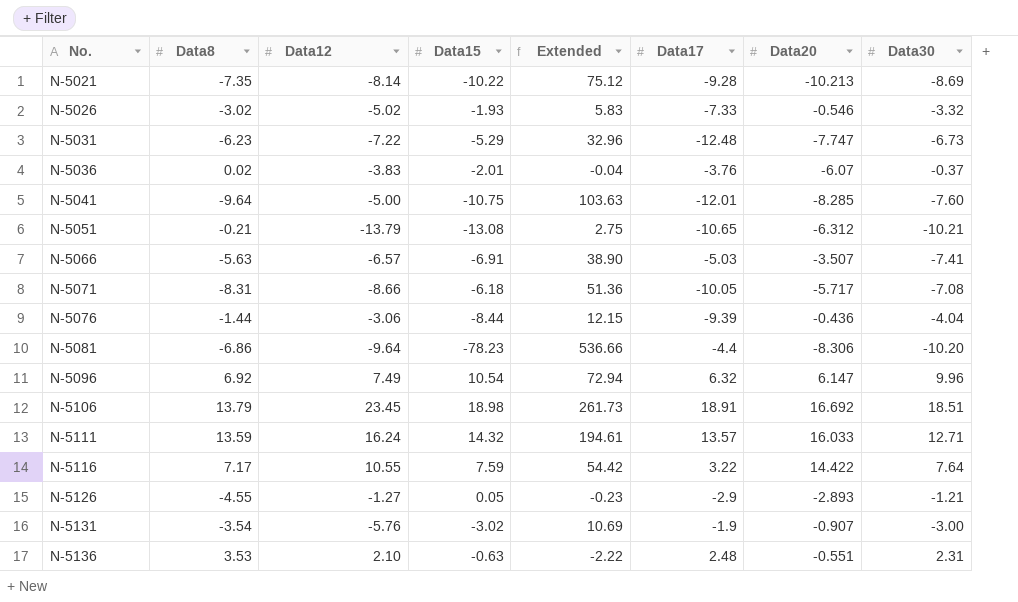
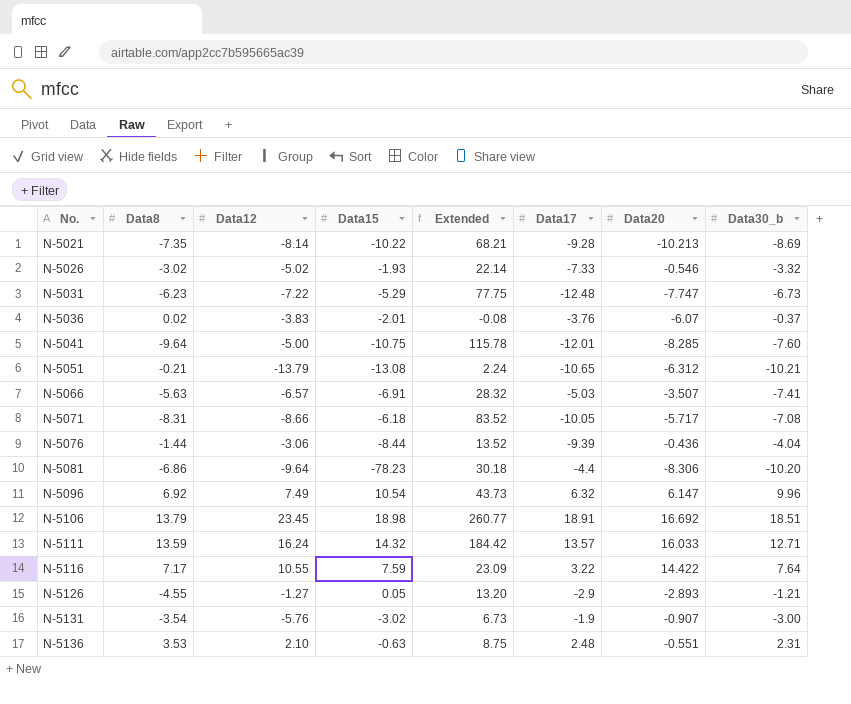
column Extended | formula: [Data8] * [Data15] -> [Data8] * [Data17]
column name: Data30 -> Data30_b

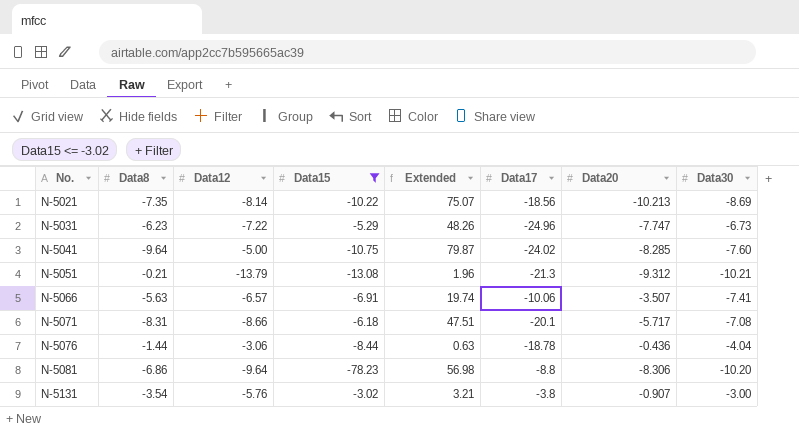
filter: none -> Data15 <= -3.02
column Extended | formula: [Data8] * [Data17] -> [Data8] * [Data20]
column name: Data30_b -> Data30
N-5021 | Data17: -9.28 -> -18.56
N-5031 | Data17: -12.48 -> -24.96
N-5041 | Data17: -12.01 -> -24.02
N-5051 | Data17: -10.65 -> -21.3
N-5051 | Data20: -6.312 -> -9.312
N-5066 | Data17: -5.03 -> -10.06
N-5071 | Data17: -10.05 -> -20.1
N-5076 | Data17: -9.39 -> -18.78
N-5081 | Data17: -4.4 -> -8.8
N-5131 | Data17: -1.9 -> -3.8

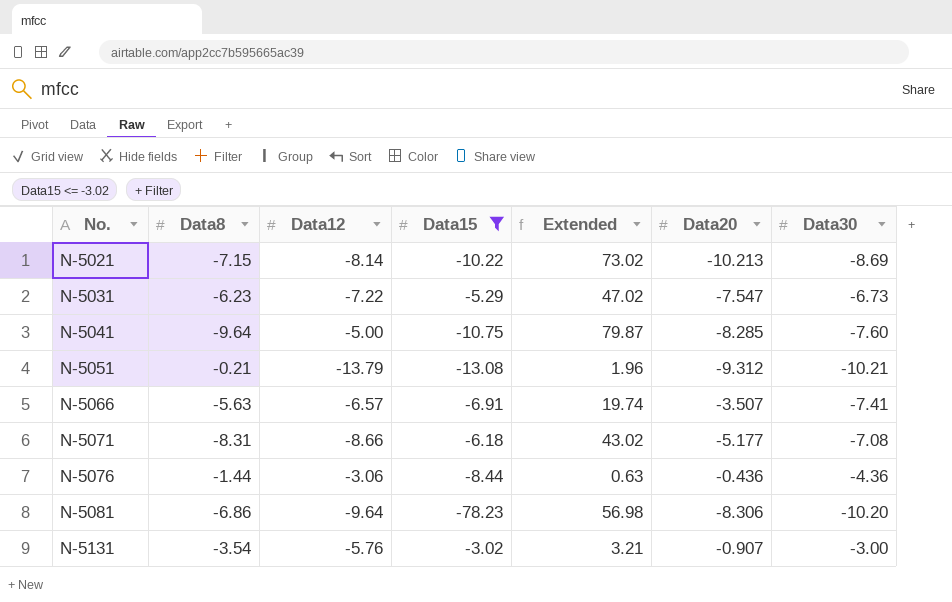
column Data17 | position: 6 -> none
N-5021 | Data8: -7.35 -> -7.15
N-5021 | Extended: 75.07 -> 73.02
N-5031 | Extended: 48.26 -> 47.02
N-5031 | Data20: -7.747 -> -7.547
N-5071 | Extended: 47.51 -> 43.02
N-5071 | Data20: -5.717 -> -5.177
N-5076 | Data30: -4.04 -> -4.36

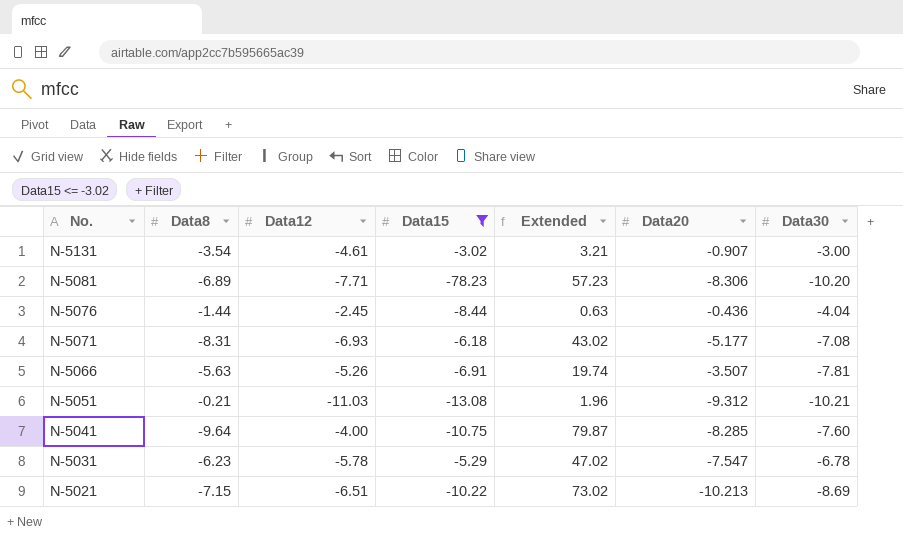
row order: No. ascending -> No. descending
N-5131 | Data12: -5.76 -> -4.61
N-5081 | Data8: -6.86 -> -6.89
N-5081 | Data12: -9.64 -> -7.71
N-5081 | Extended: 56.98 -> 57.23
N-5076 | Data12: -3.06 -> -2.45
N-5076 | Data30: -4.36 -> -4.04
N-5071 | Data12: -8.66 -> -6.93
N-5066 | Data12: -6.57 -> -5.26
N-5066 | Data30: -7.41 -> -7.81
N-5051 | Data12: -13.79 -> -11.03
N-5041 | Data12: -5.00 -> -4.00
N-5031 | Data12: -7.22 -> -5.78
N-5031 | Data30: -6.73 -> -6.78
N-5021 | Data12: -8.14 -> -6.51

